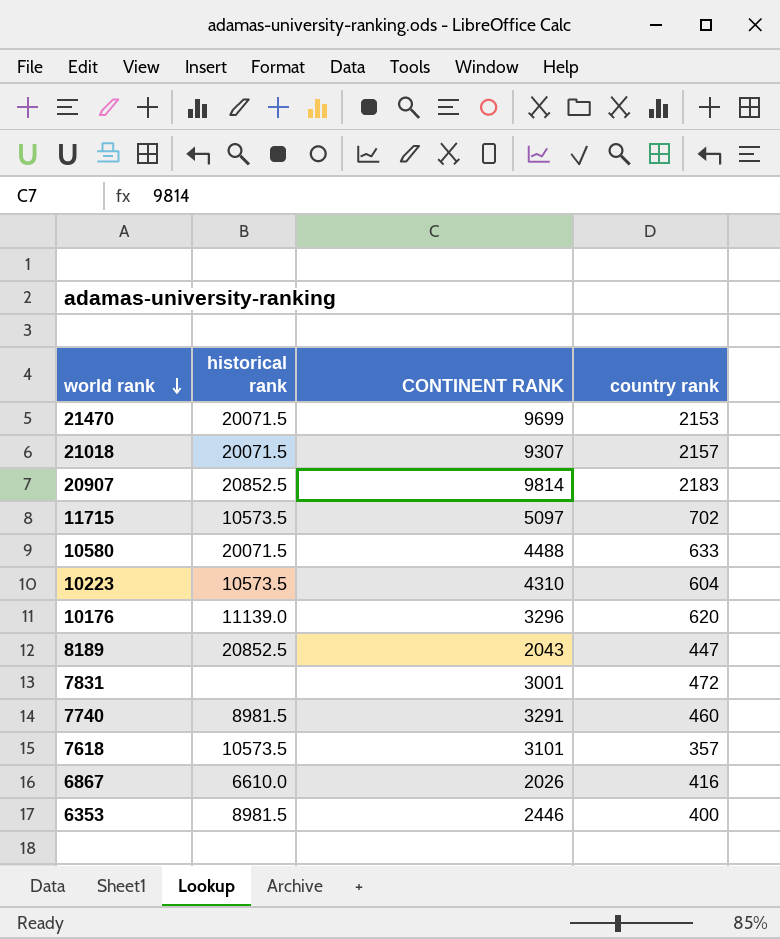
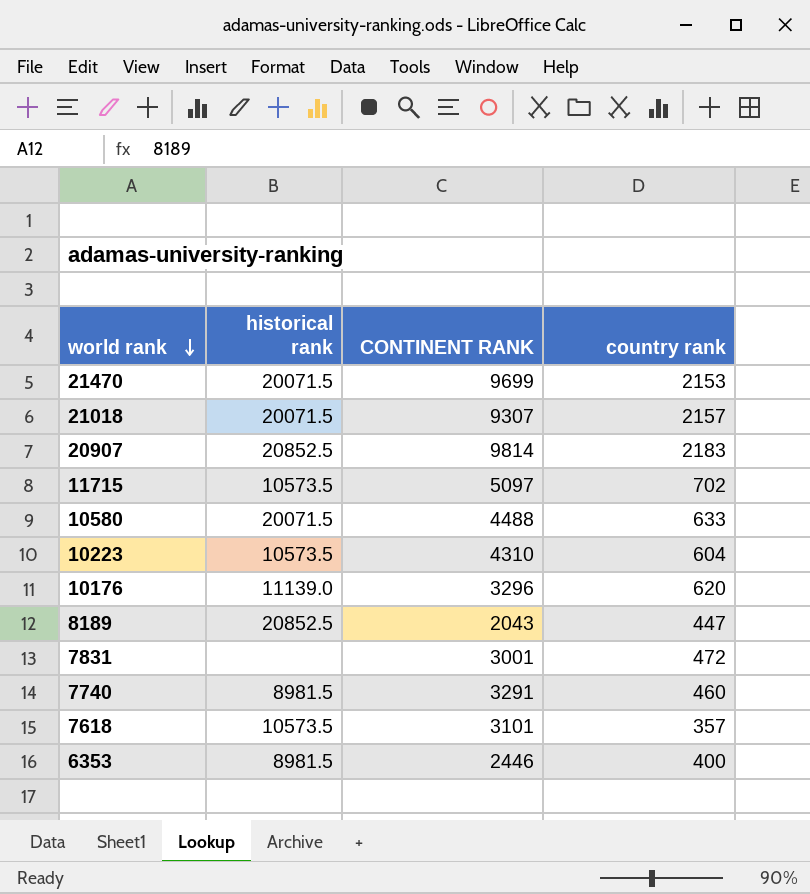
row 6867: 6610.0 | 2026 | 416 -> none

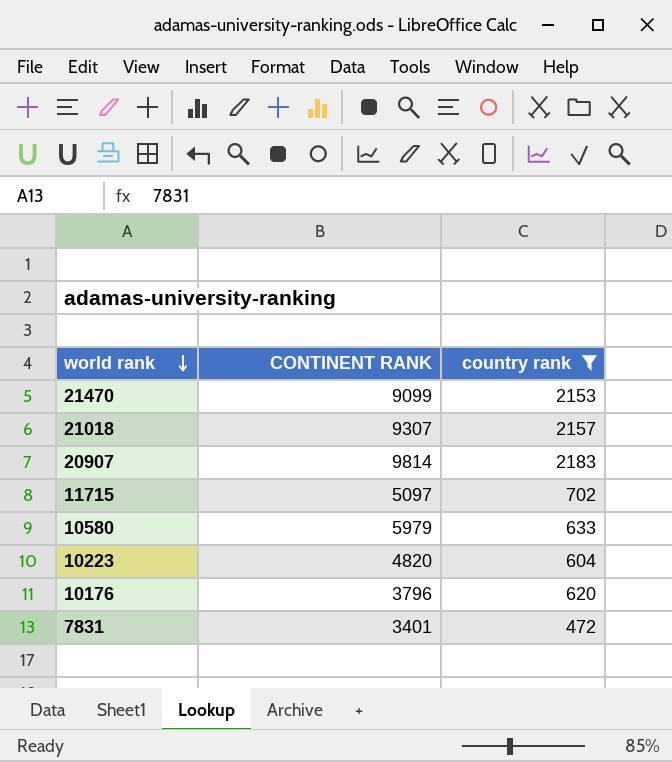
filter: none -> country rank >= 472
column historical rank | position: 2 -> none
21470 | CONTINENT RANK: 9699 -> 9099
10580 | CONTINENT RANK: 4488 -> 5979
10223 | CONTINENT RANK: 4310 -> 4820
10176 | CONTINENT RANK: 3296 -> 3796
7831 | CONTINENT RANK: 3001 -> 3401

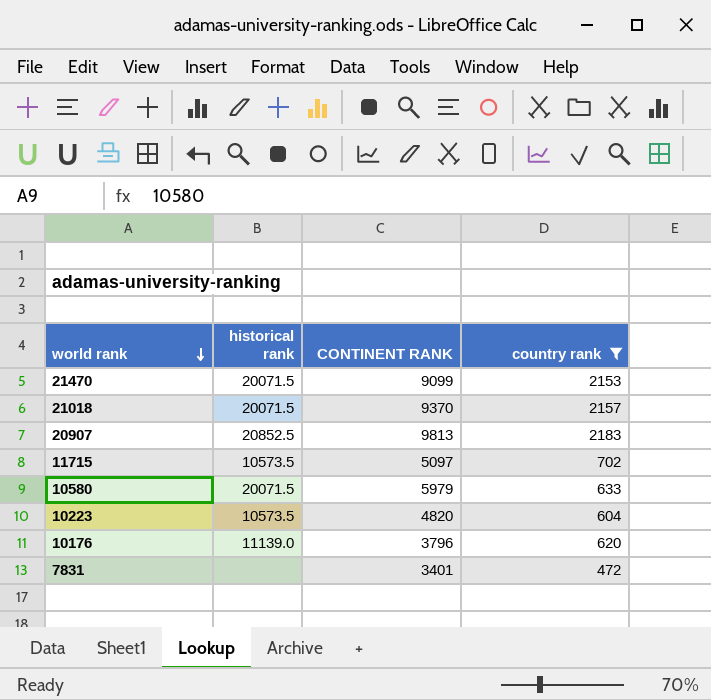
column historical rank | position: none -> 2
21018 | CONTINENT RANK: 9307 -> 9370
20907 | CONTINENT RANK: 9814 -> 9813

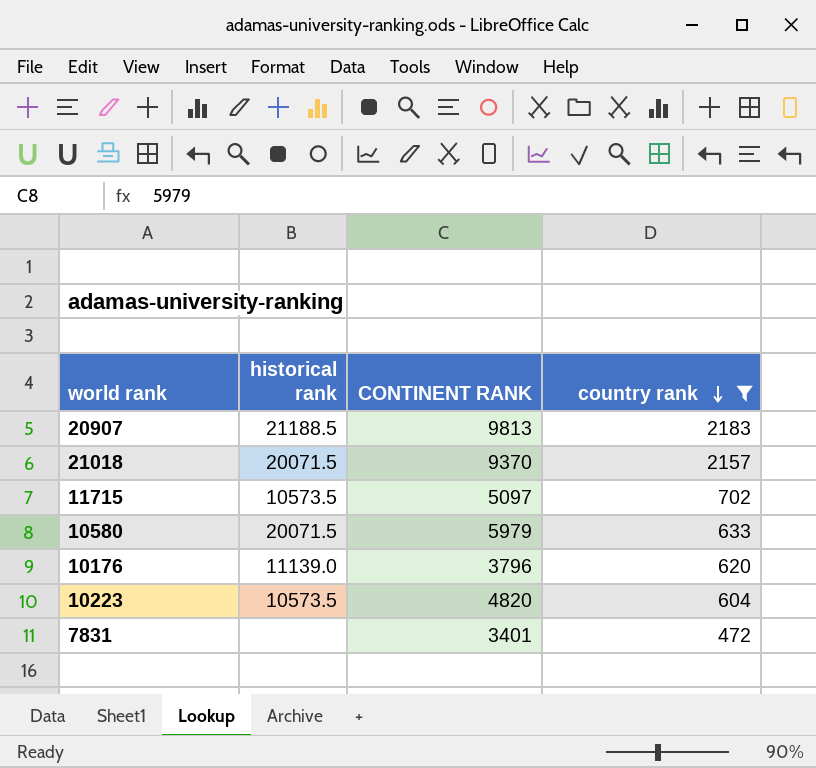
row order: world rank descending -> country rank descending
row 21470: 20071.5 | 9099 | 2153 -> none
20907 | historical rank: 20852.5 -> 21188.5

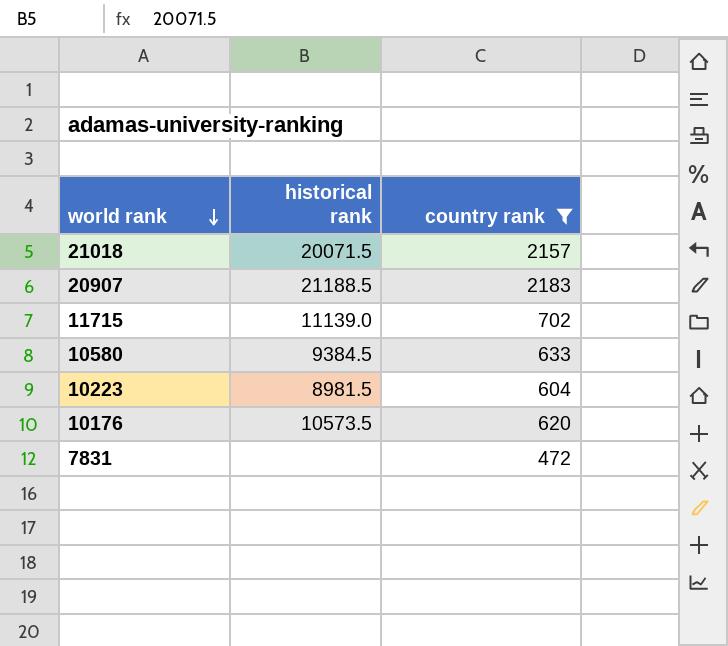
row order: country rank descending -> world rank descending
column CONTINENT RANK | position: 3 -> none
11715 | historical rank: 10573.5 -> 11139.0
10580 | historical rank: 20071.5 -> 9384.5
10223 | historical rank: 10573.5 -> 8981.5
10176 | historical rank: 11139.0 -> 10573.5

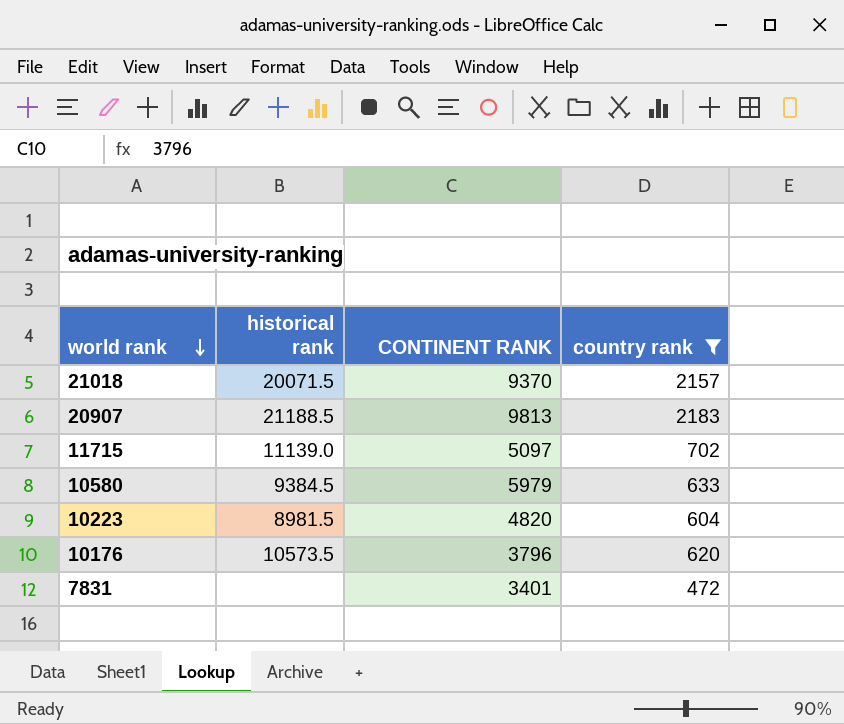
column CONTINENT RANK | position: none -> 3

